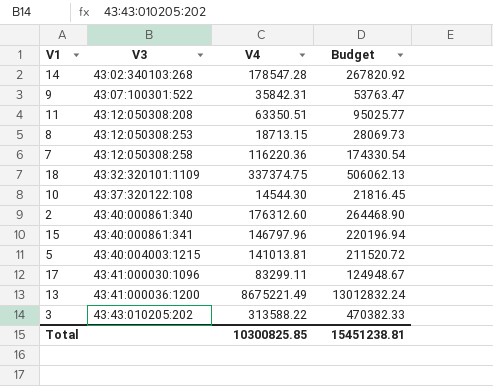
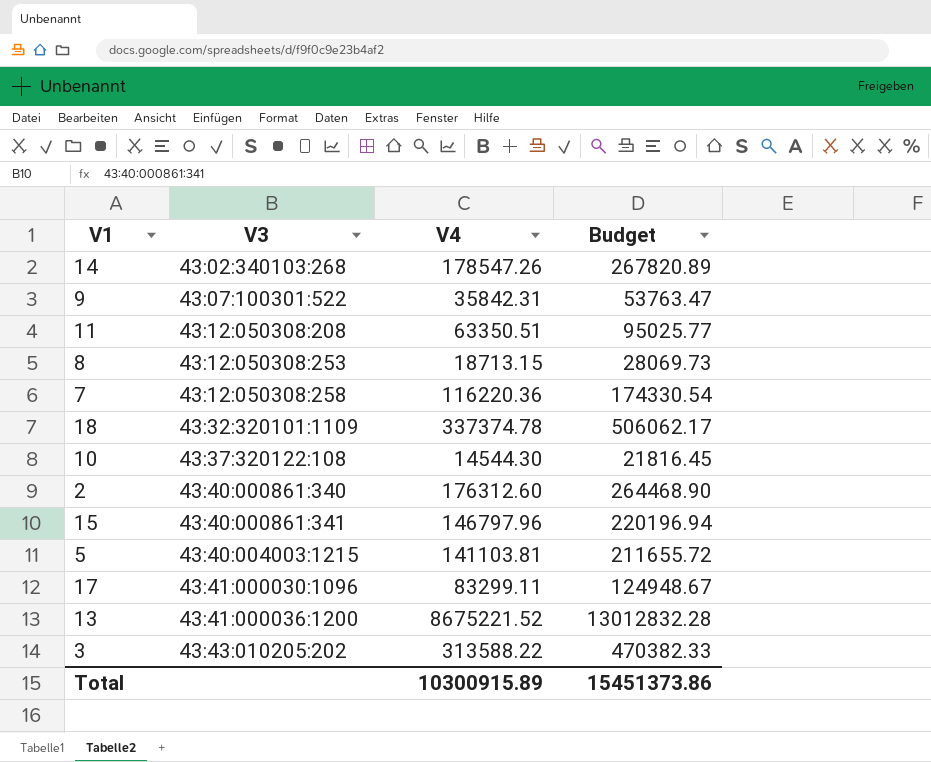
14 | V4: 178547.28 -> 178547.26
14 | Budget: 267820.92 -> 267820.89
18 | V4: 337374.75 -> 337374.78
18 | Budget: 506062.13 -> 506062.17
5 | V4: 141013.81 -> 141103.81
5 | Budget: 211520.72 -> 211655.72
13 | V4: 8675221.49 -> 8675221.52
13 | Budget: 13012832.24 -> 13012832.28
Total | V4: 10300825.85 -> 10300915.89
Total | Budget: 15451238.81 -> 15451373.86

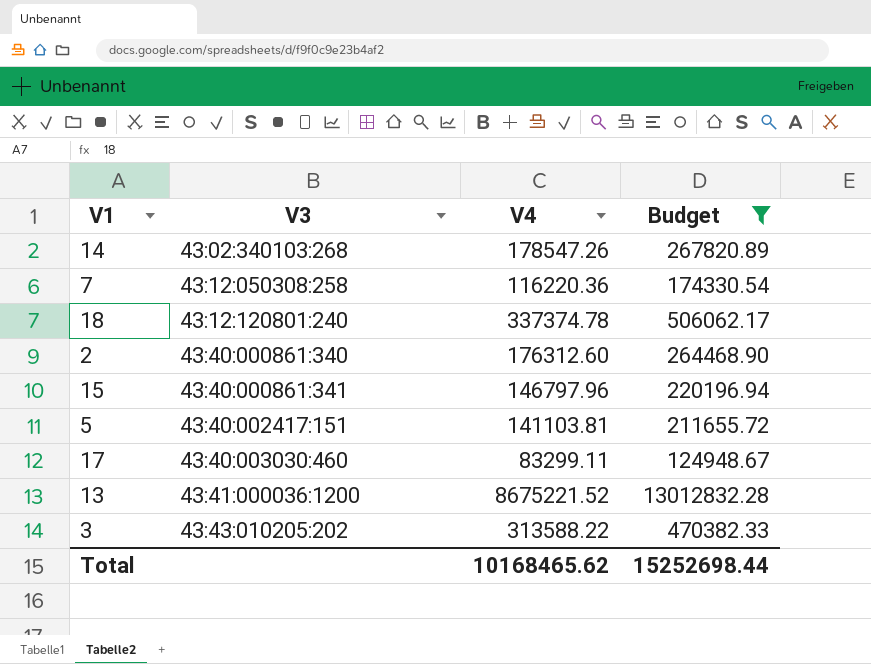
filter: none -> Budget >= 124948.67
18 | V3: 43:32:320101:1109 -> 43:12:120801:240
5 | V3: 43:40:004003:1215 -> 43:40:002417:151
17 | V3: 43:41:000030:1096 -> 43:40:003030:460
Total | V4: 10300915.89 -> 10168465.62
Total | Budget: 15451373.86 -> 15252698.44

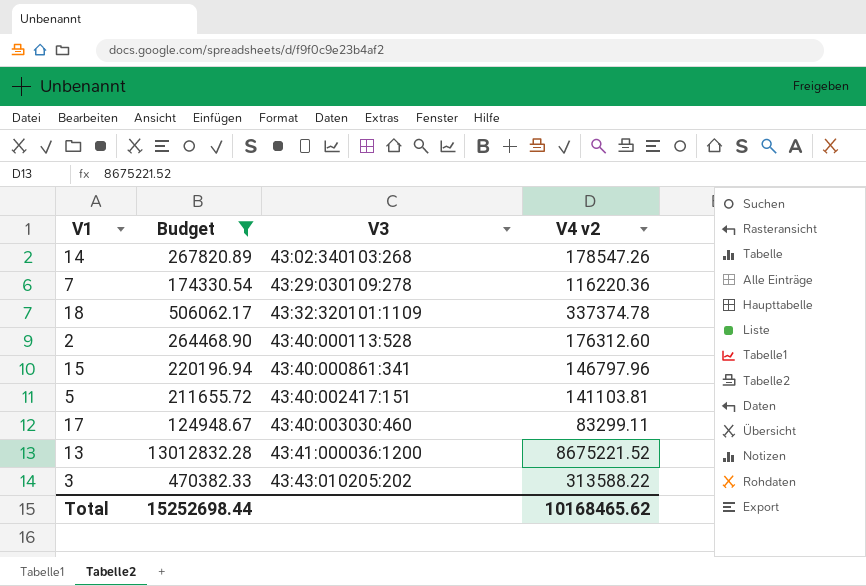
column Budget | position: 4 -> 2
column name: V4 -> V4 v2
7 | V3: 43:12:050308:258 -> 43:29:030109:278
18 | V3: 43:12:120801:240 -> 43:32:320101:1109
2 | V3: 43:40:000861:340 -> 43:40:000113:528

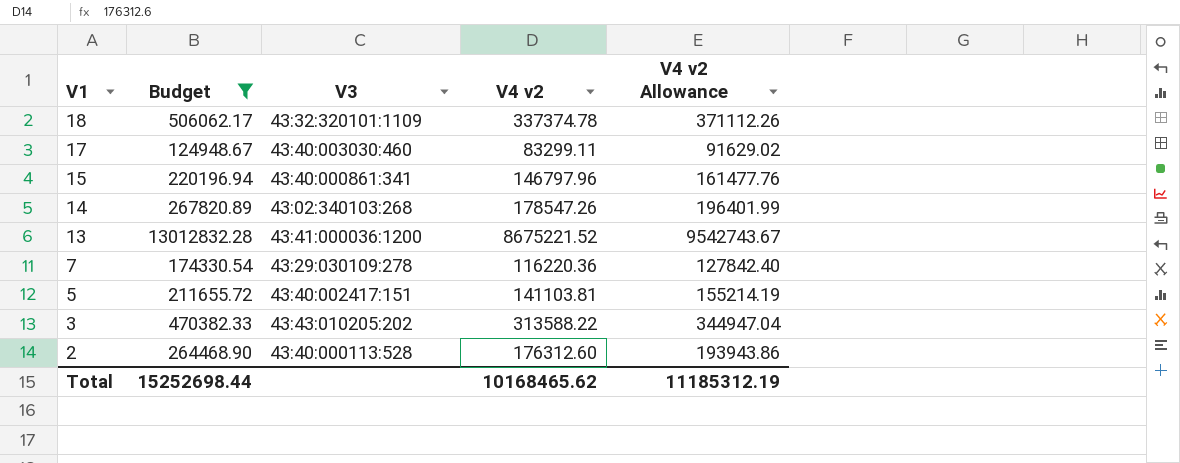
row order: V3 ascending -> V1 descending
column V4 v2 Allowance | formula: none -> [V4 v2] * 1.1

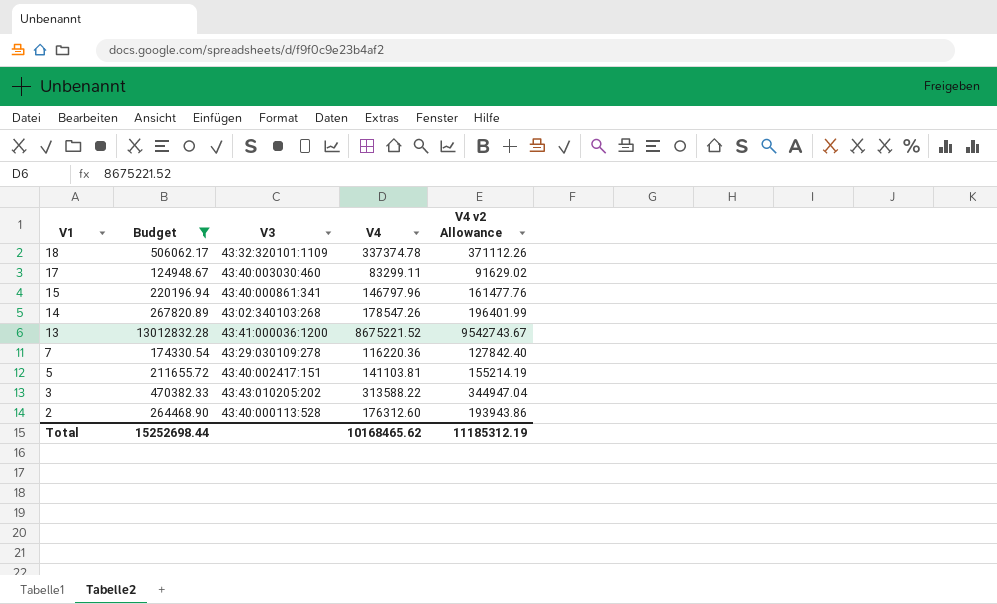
column name: V4 v2 -> V4

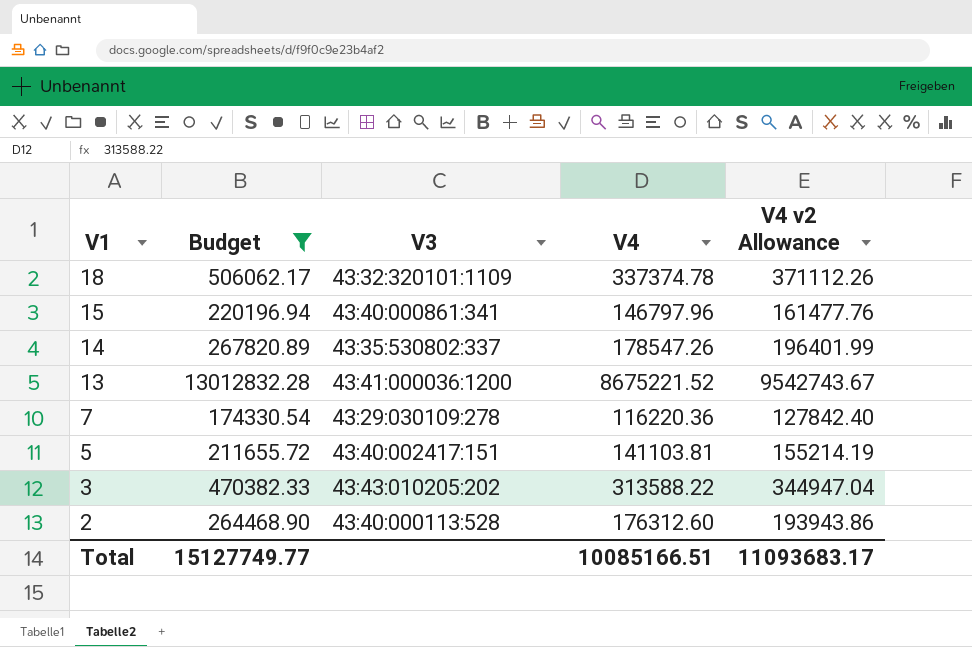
row 17: 124948.67 | 43:40:003030:460 | 83299.11 | 91629.02 -> none
14 | V3: 43:02:340103:268 -> 43:35:530802:337
Total | Budget: 15252698.44 -> 15127749.77
Total | V4: 10168465.62 -> 10085166.51
Total | V4 v2 Allowance: 11185312.19 -> 11093683.17

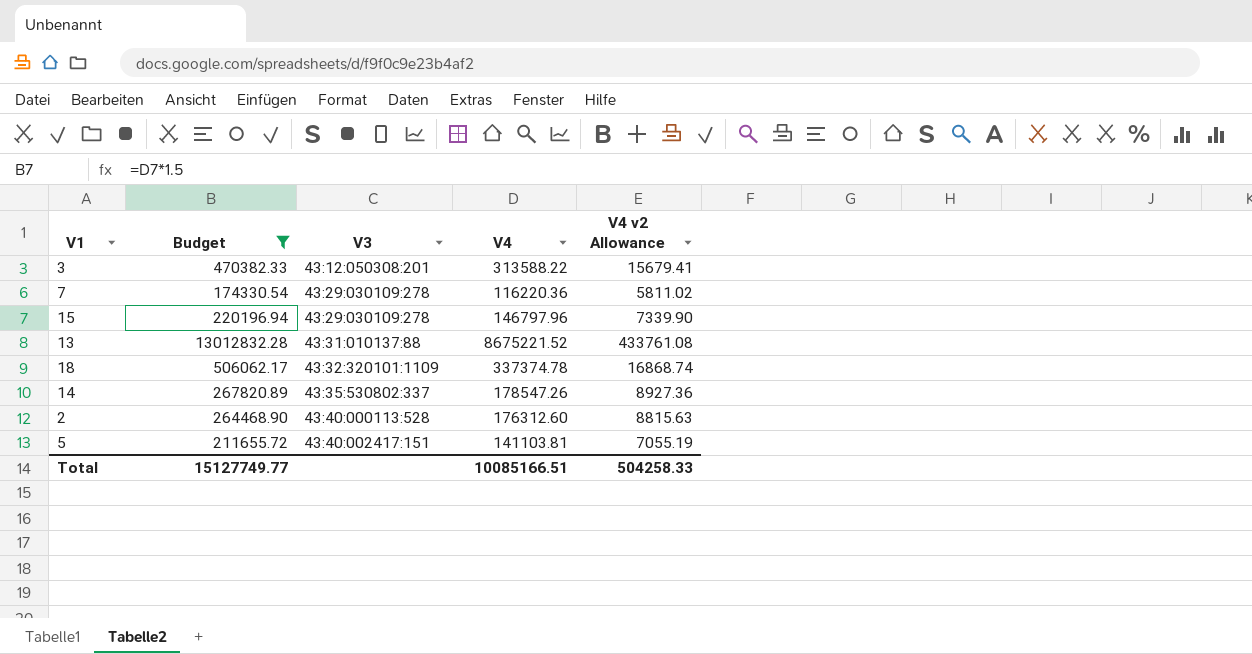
row order: V1 descending -> V3 ascending
column V4 v2 Allowance | formula: [V4] * 1.1 -> [V4] * 0.05
3 | V3: 43:43:010205:202 -> 43:12:050308:201
15 | V3: 43:40:000861:341 -> 43:29:030109:278
13 | V3: 43:41:000036:1200 -> 43:31:010137:88
Total | V4 v2 Allowance: 11093683.17 -> 504258.33

